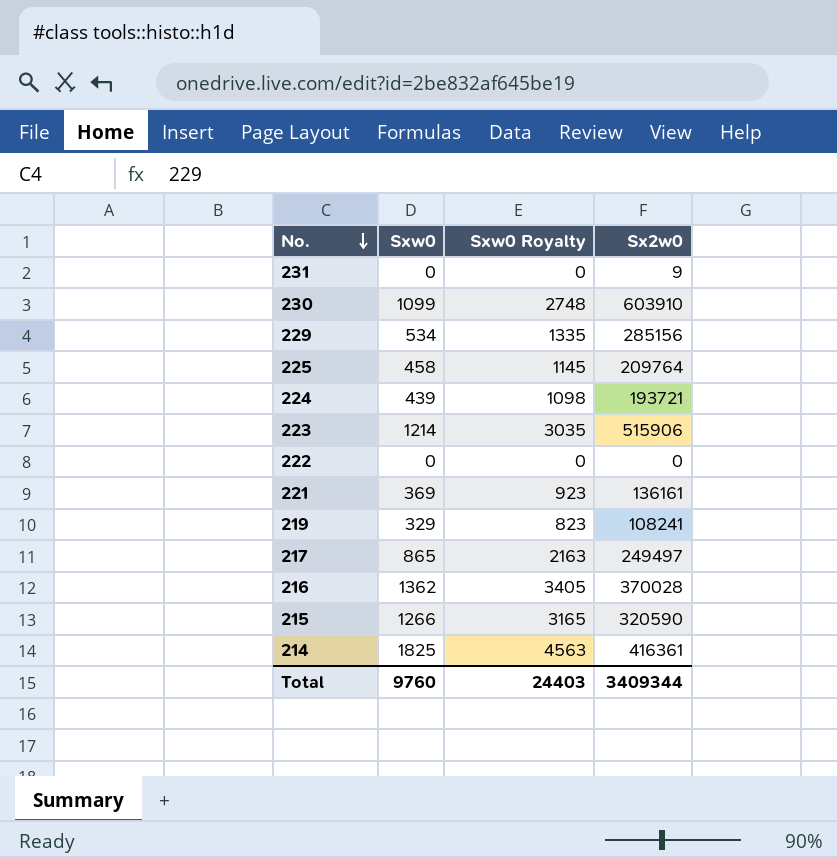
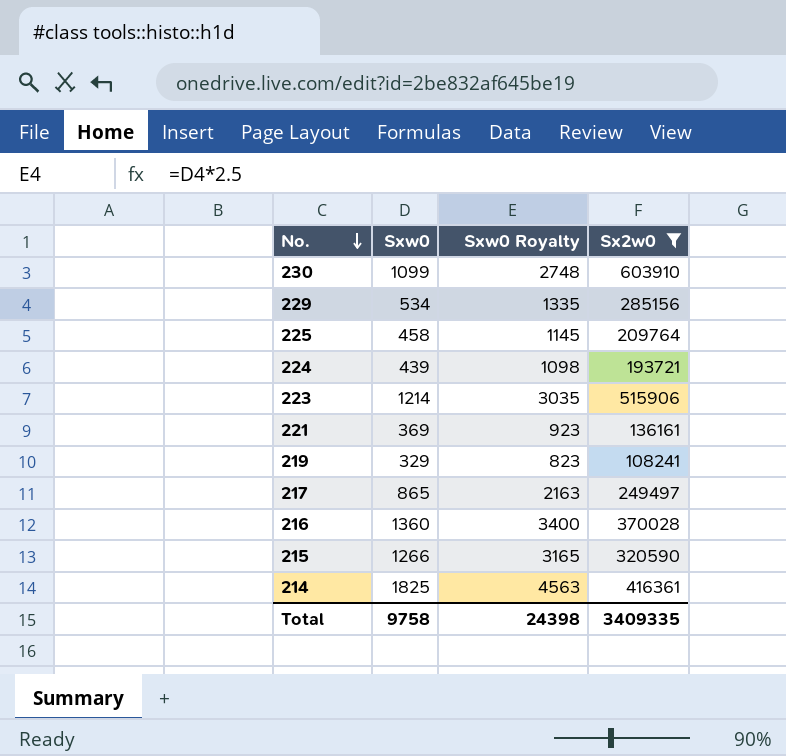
filter: none -> Sx2w0 >= 108241
216 | Sxw0: 1362 -> 1360
216 | Sxw0 Royalty: 3405 -> 3400
Total | Sxw0: 9760 -> 9758
Total | Sxw0 Royalty: 24403 -> 24398
Total | Sx2w0: 3409344 -> 3409335

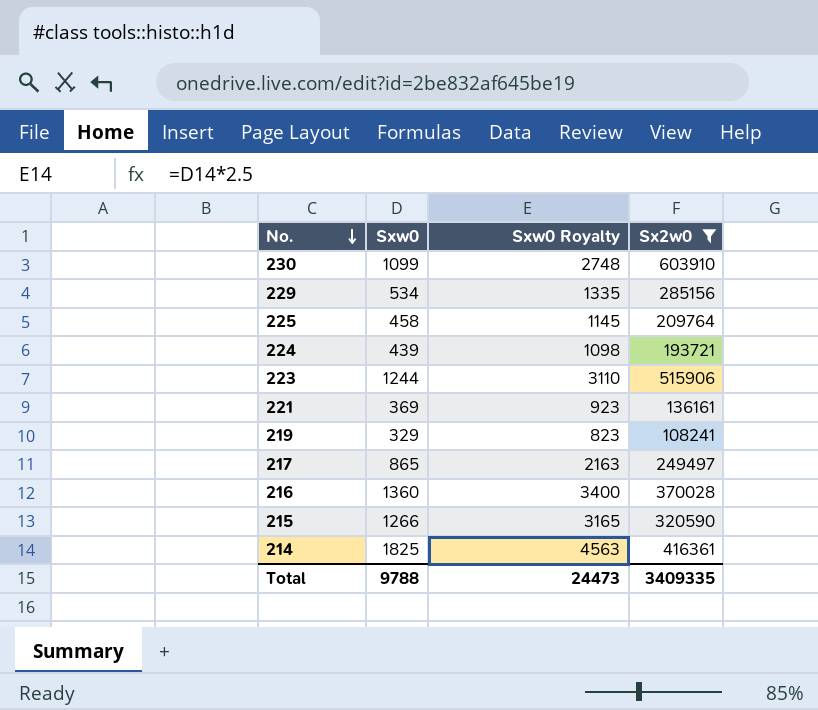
223 | Sxw0: 1214 -> 1244
223 | Sxw0 Royalty: 3035 -> 3110
Total | Sxw0: 9758 -> 9788
Total | Sxw0 Royalty: 24398 -> 24473

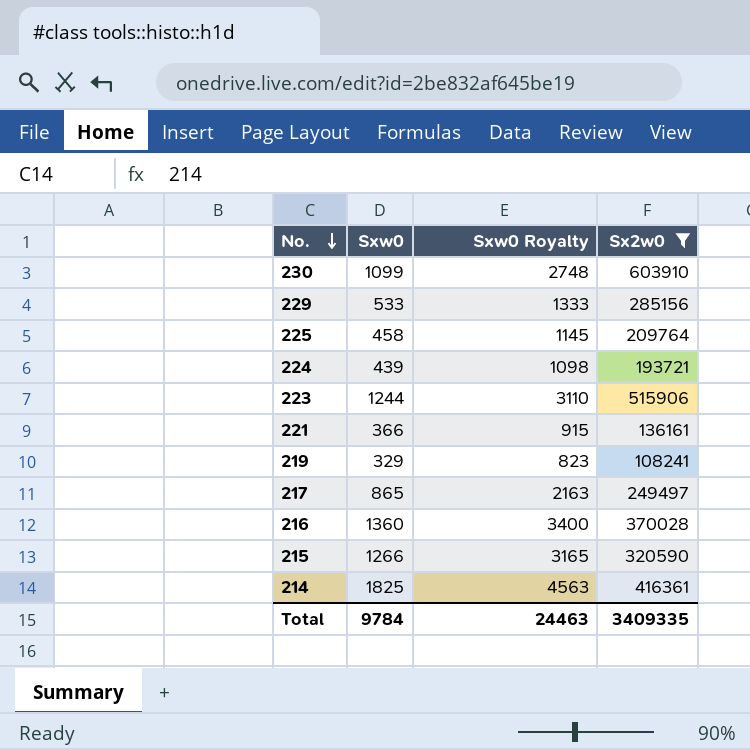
229 | Sxw0: 534 -> 533
229 | Sxw0 Royalty: 1335 -> 1333
221 | Sxw0: 369 -> 366
221 | Sxw0 Royalty: 923 -> 915
Total | Sxw0: 9788 -> 9784
Total | Sxw0 Royalty: 24473 -> 24463

